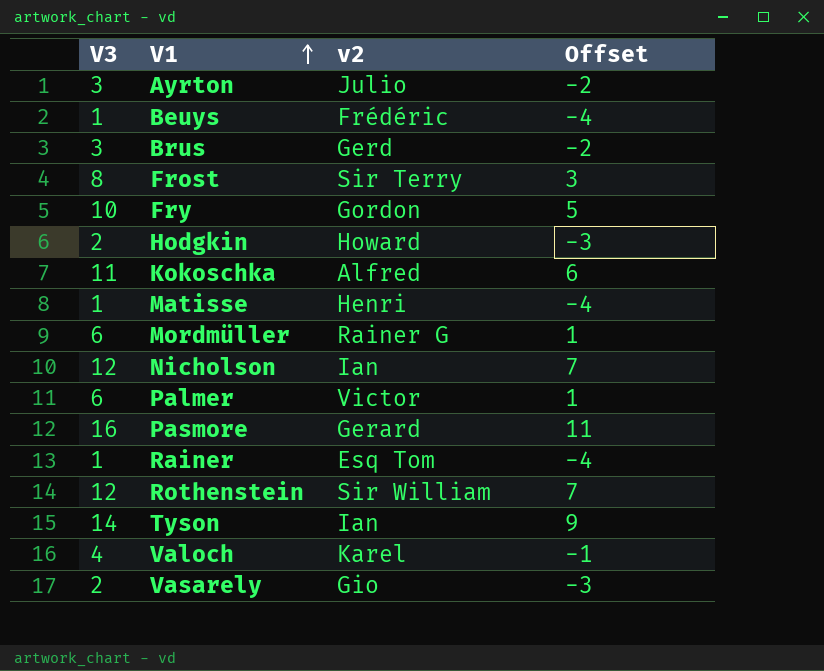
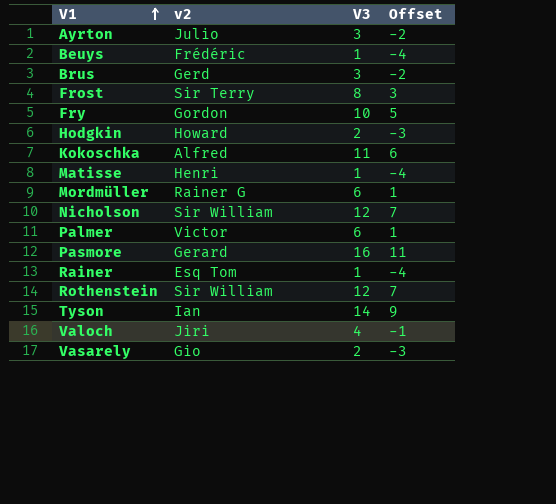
column V3 | position: 1 -> 3
Nicholson | v2: Ian -> Sir William
Valoch | v2: Karel -> Jiri

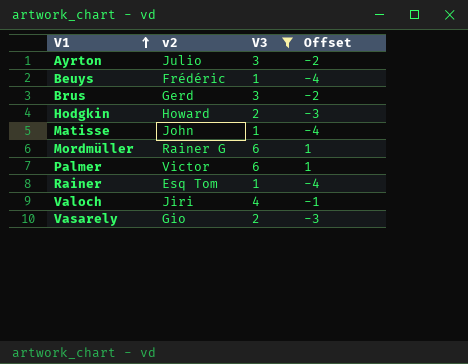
filter: none -> V3 <= 6
Matisse | v2: Henri -> John

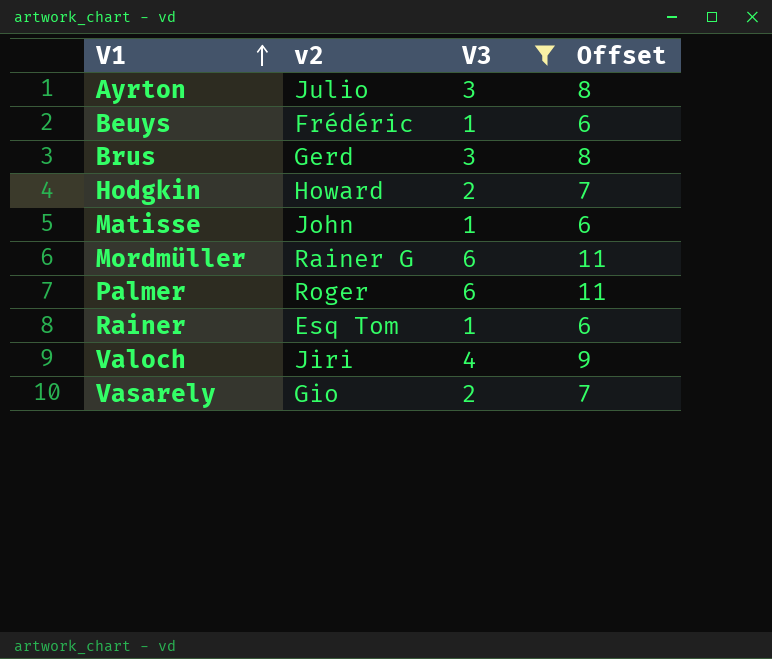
column Offset | formula: [V3] - 5 -> [V3] + 5
Palmer | v2: Victor -> Roger

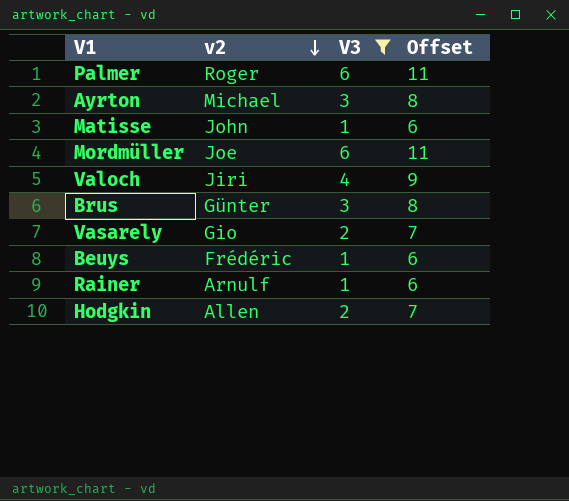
row order: V1 ascending -> v2 descending
Ayrton | v2: Julio -> Michael
Mordmüller | v2: Rainer G -> Joe
Brus | v2: Gerd -> Günter
Rainer | v2: Esq Tom -> Arnulf
Hodgkin | v2: Howard -> Allen

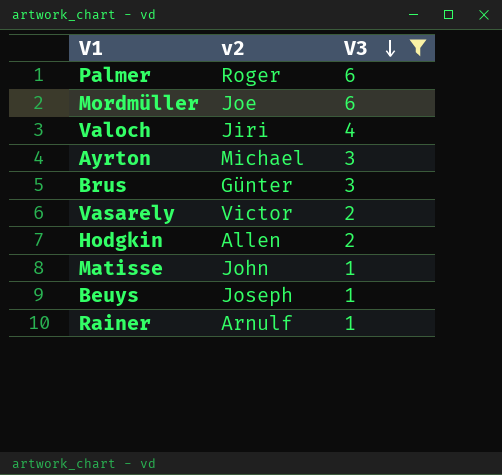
row order: v2 descending -> V3 descending
column Offset | formula: [V3] + 5 -> none
Vasarely | v2: Gio -> Victor
Beuys | v2: Frédéric -> Joseph

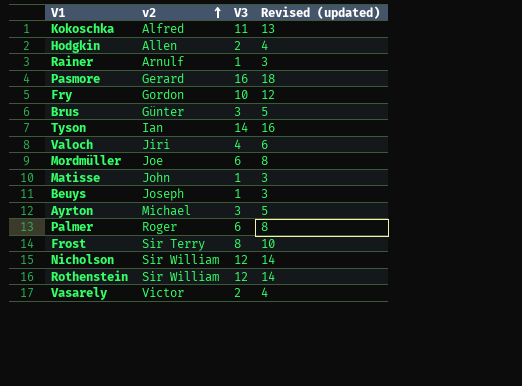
filter: V3 <= 6 -> none
row order: V3 descending -> v2 ascending
column Revised (updated) | formula: none -> [V3] + 2

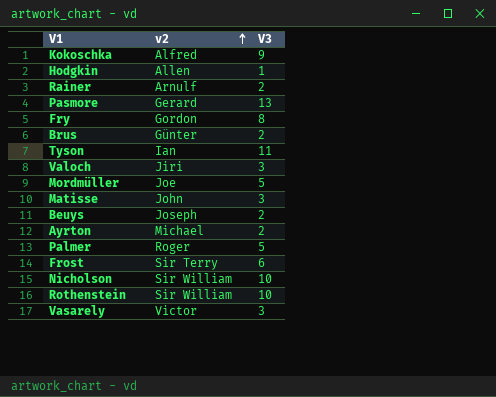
column Revised (updated) | formula: [V3] + 2 -> none
Kokoschka | V3: 11 -> 9
Hodgkin | V3: 2 -> 1
Rainer | V3: 1 -> 2
Pasmore | V3: 16 -> 13
Fry | V3: 10 -> 8
Brus | V3: 3 -> 2
Tyson | V3: 14 -> 11
Valoch | V3: 4 -> 3
Mordmüller | V3: 6 -> 5
Matisse | V3: 1 -> 3
Beuys | V3: 1 -> 2
Ayrton | V3: 3 -> 2
Palmer | V3: 6 -> 5
Frost | V3: 8 -> 6
Nicholson | V3: 12 -> 10
Rothenstein | V3: 12 -> 10
Vasarely | V3: 2 -> 3

